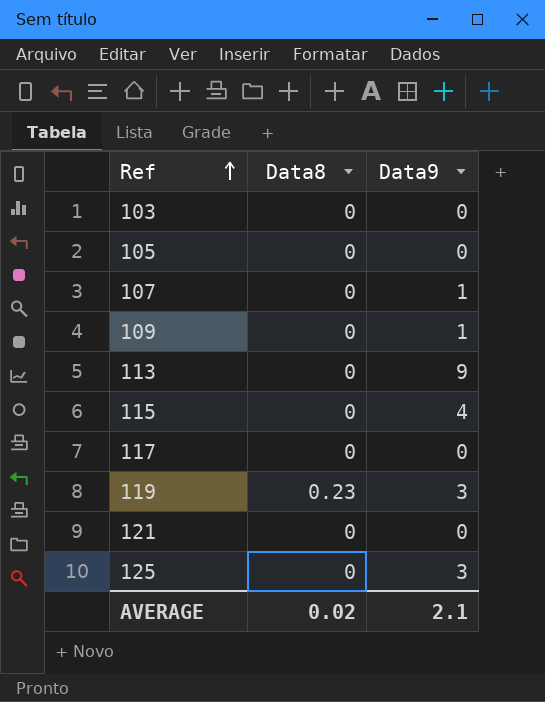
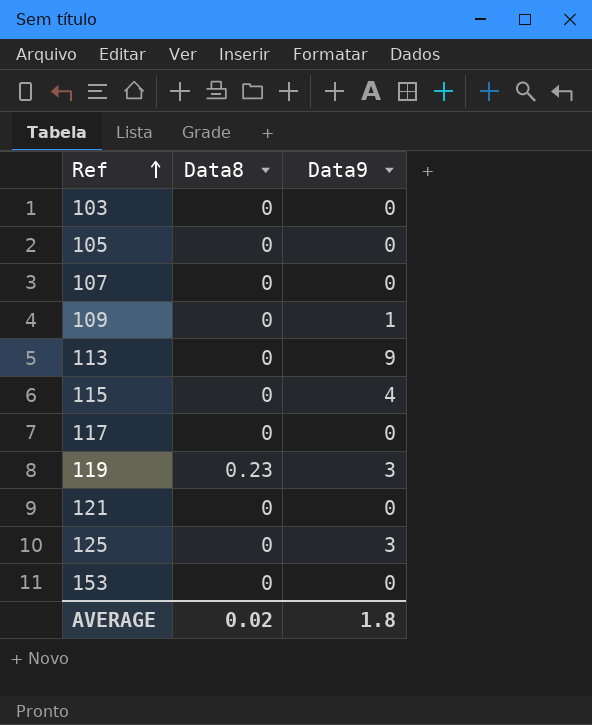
107 | Data9: 1 -> 0
row 153: none -> 0 | 0
AVERAGE | Data9: 2.1 -> 1.8

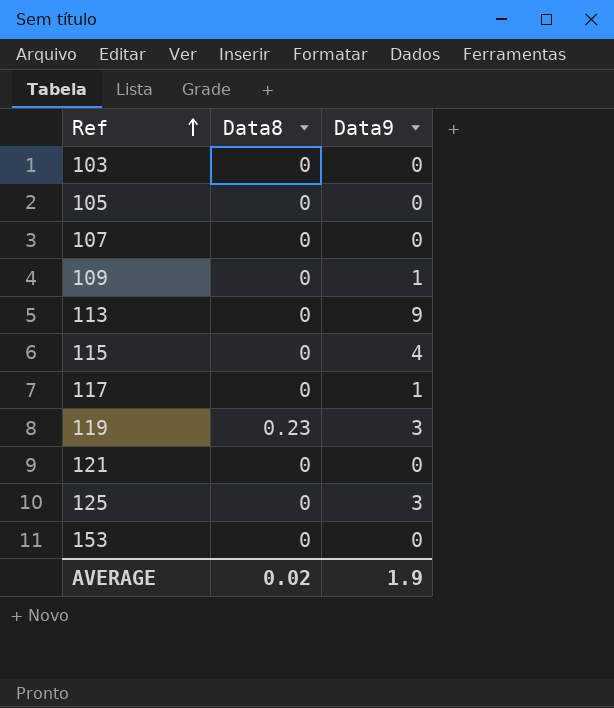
117 | Data9: 0 -> 1
AVERAGE | Data9: 1.8 -> 1.9

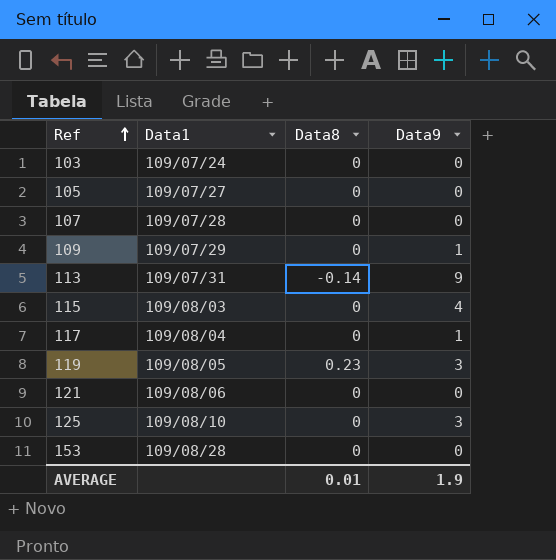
column Data1 | position: none -> 2
113 | Data8: 0 -> -0.14
AVERAGE | Data8: 0.02 -> 0.01

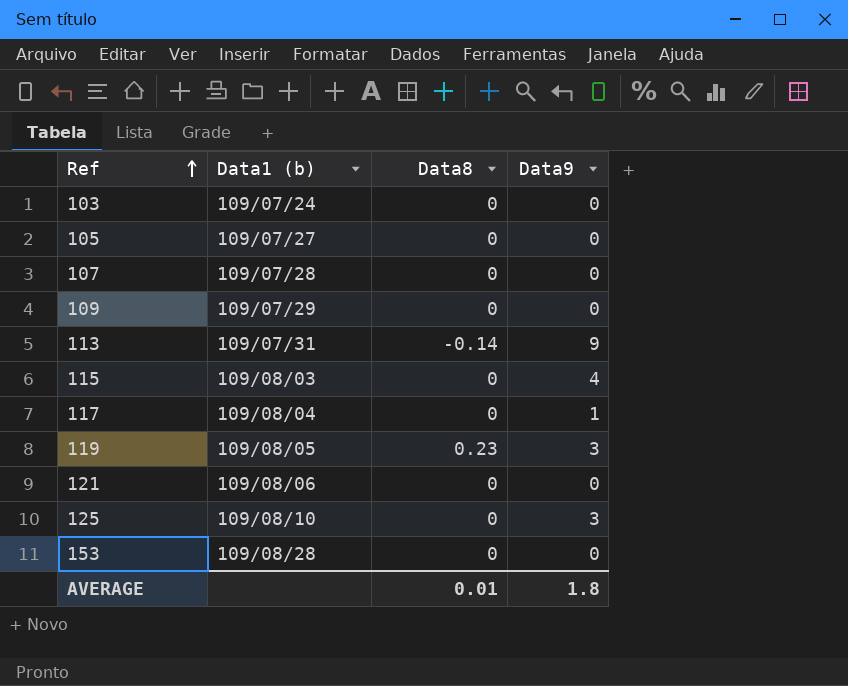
column name: Data1 -> Data1 (b)
109 | Data9: 1 -> 0
AVERAGE | Data9: 1.9 -> 1.8

